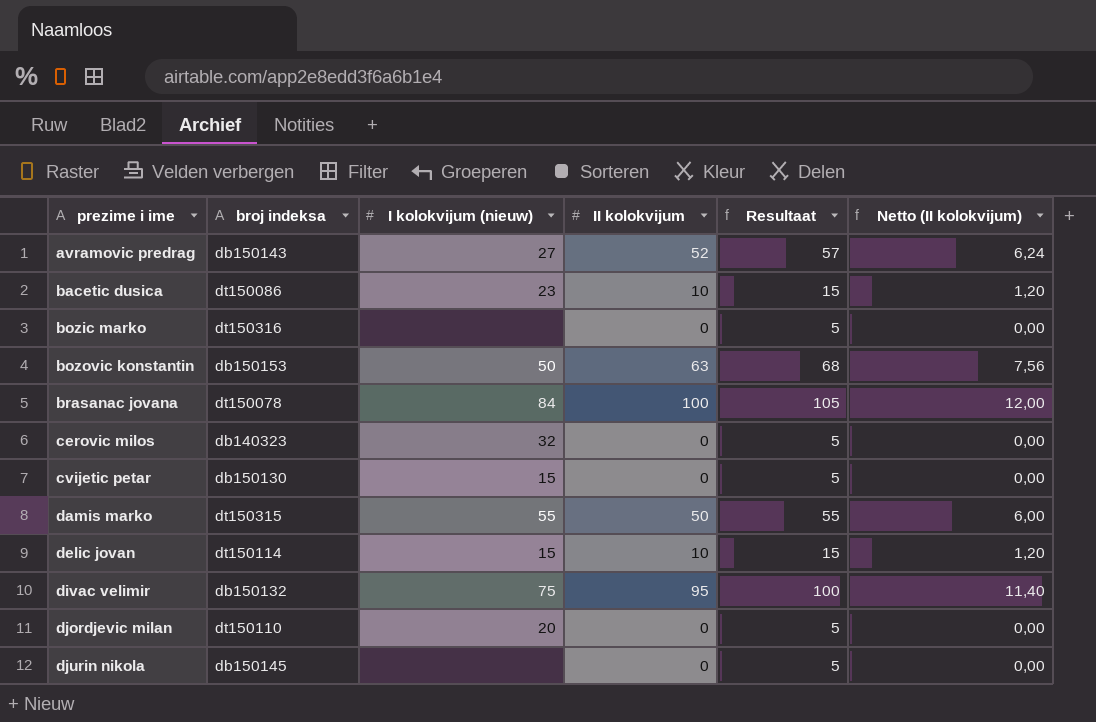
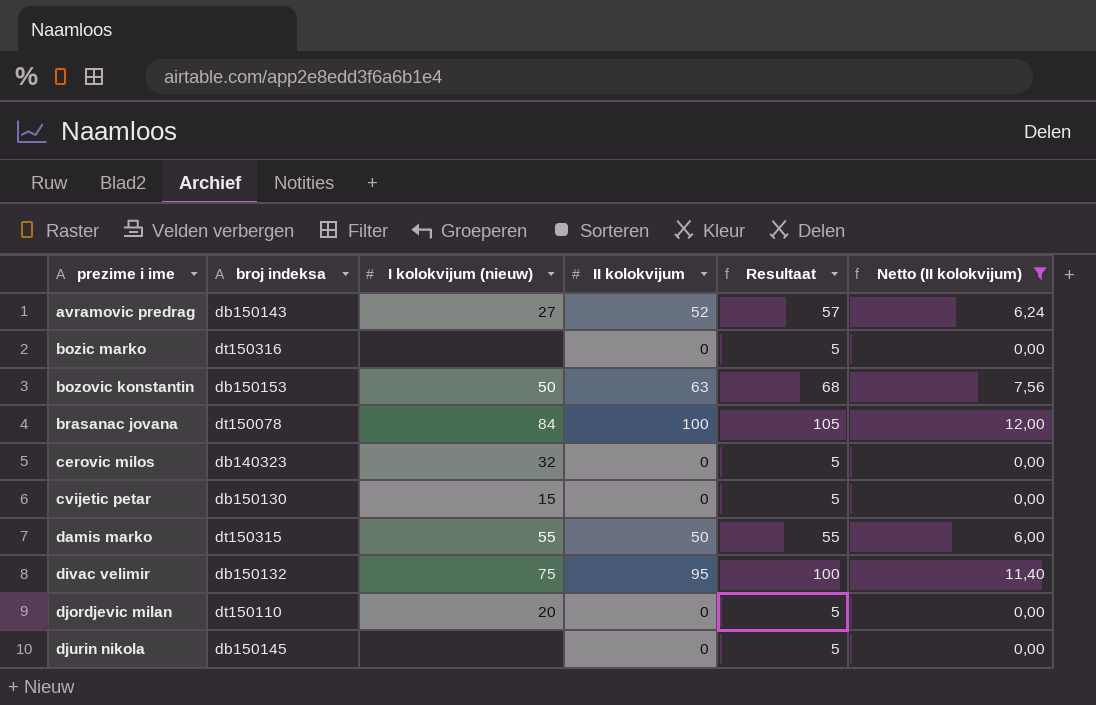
filter: none -> Netto (II kolokvijum) != 1,20

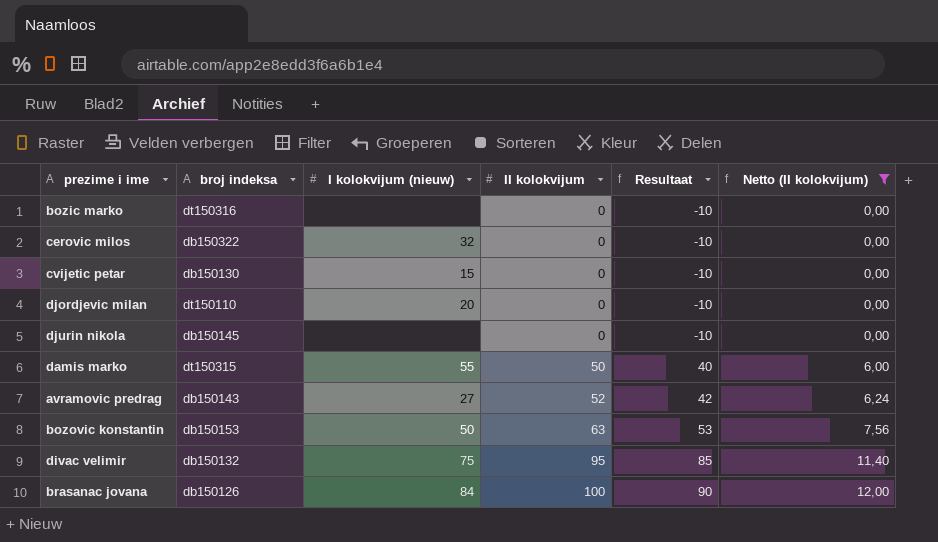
row order: prezime i ime ascending -> II kolokvijum ascending
column Resultaat | formula: [II kolokvijum] + 5 -> [II kolokvijum] - 10
cerovic milos | broj indeksa: db140323 -> db150322
brasanac jovana | broj indeksa: dt150078 -> db150126

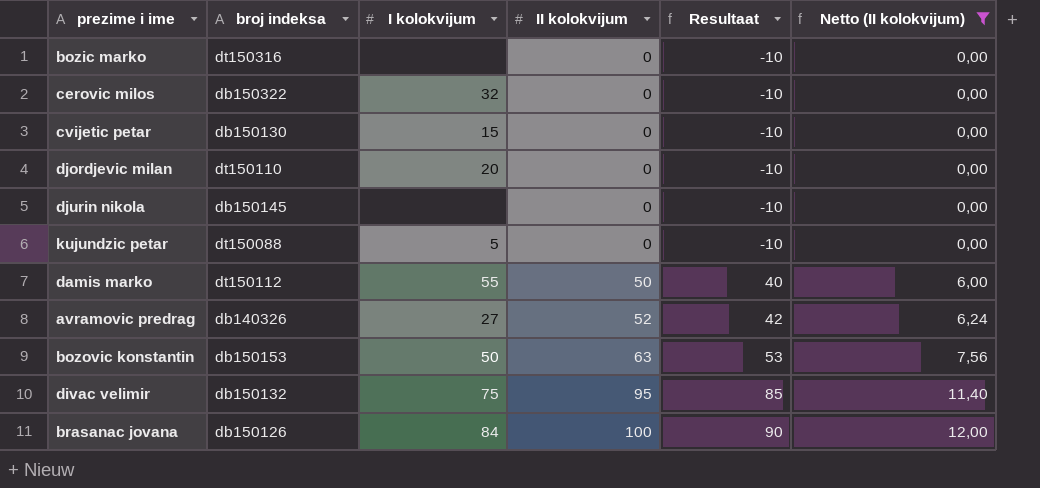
column name: I kolokvijum (nieuw) -> I kolokvijum
row kujundzic petar: none -> dt150088 | 5 | 0 | -10 | 0,00
damis marko | broj indeksa: dt150315 -> dt150112
avramovic predrag | broj indeksa: db150143 -> db140326

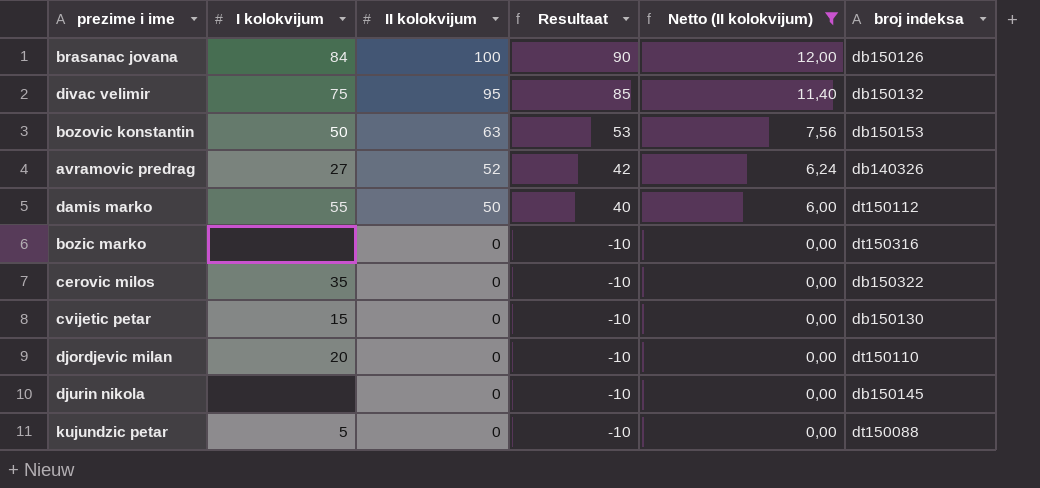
row order: II kolokvijum ascending -> II kolokvijum descending
column broj indeksa | position: 2 -> 6
cerovic milos | I kolokvijum: 32 -> 35

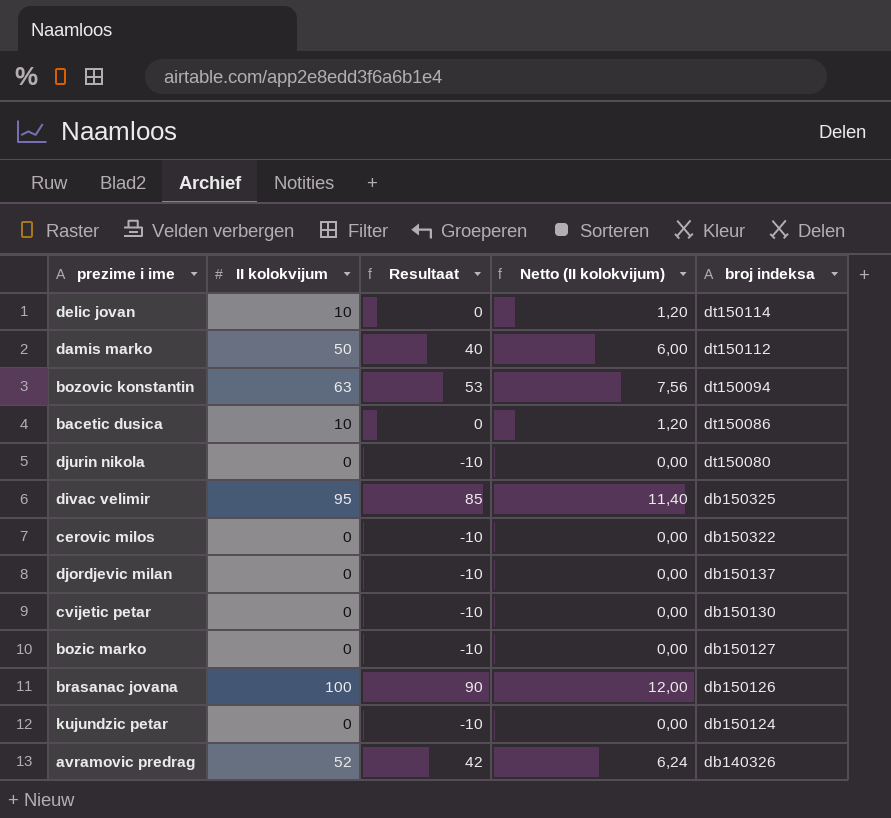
filter: Netto (II kolokvijum) != 1,20 -> none
row order: II kolokvijum descending -> broj indeksa descending
column I kolokvijum | position: 2 -> none
bozovic konstantin | broj indeksa: db150153 -> dt150094
djurin nikola | broj indeksa: db150145 -> dt150080
divac velimir | broj indeksa: db150132 -> db150325
djordjevic milan | broj indeksa: dt150110 -> db150137
bozic marko | broj indeksa: dt150316 -> db150127
kujundzic petar | broj indeksa: dt150088 -> db150124

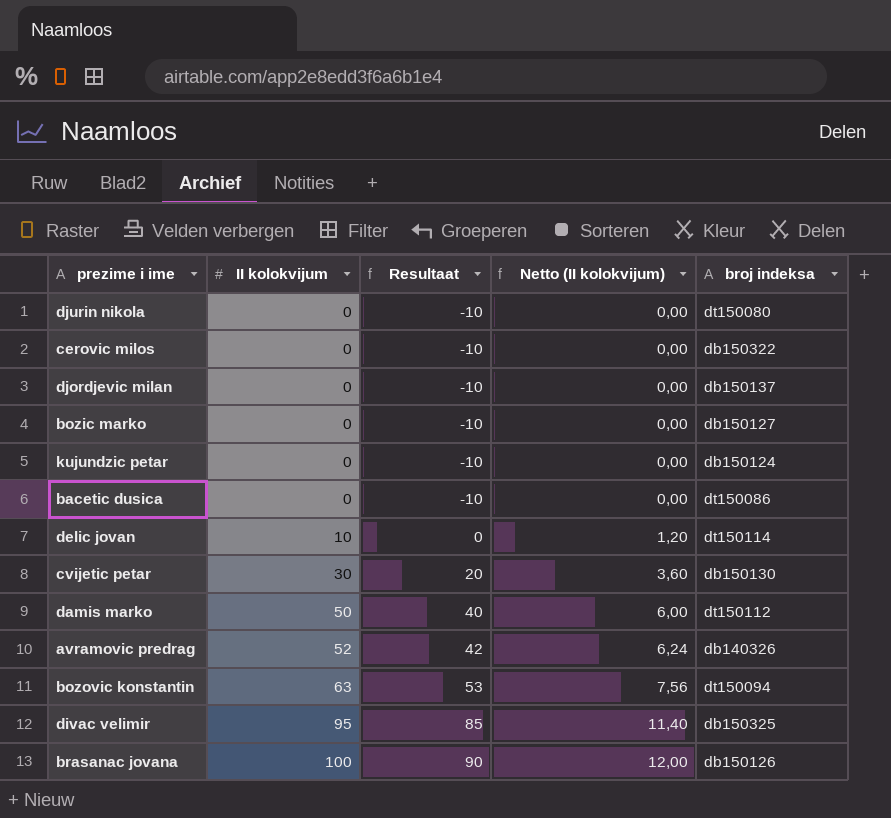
row order: broj indeksa descending -> II kolokvijum ascending
bacetic dusica | II kolokvijum: 10 -> 0
bacetic dusica | Resultaat: 0 -> -10
bacetic dusica | Netto (II kolokvijum): 1,20 -> 0,00
cvijetic petar | II kolokvijum: 0 -> 30
cvijetic petar | Resultaat: -10 -> 20
cvijetic petar | Netto (II kolokvijum): 0,00 -> 3,60

